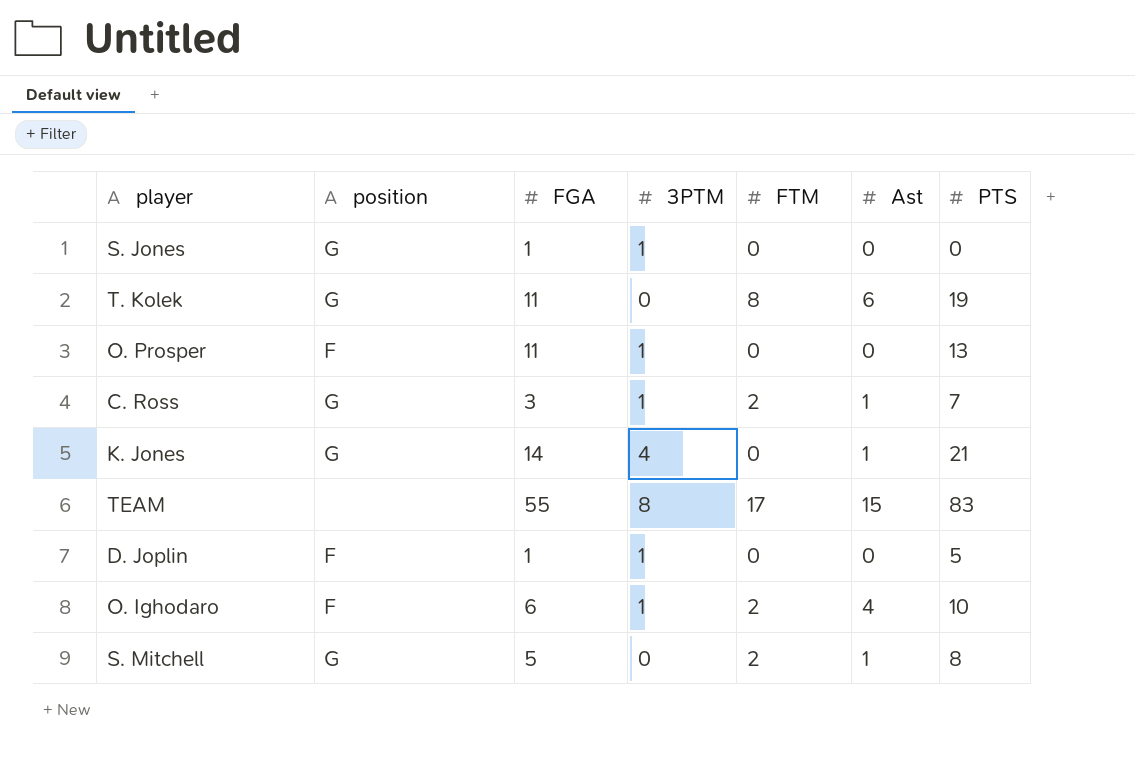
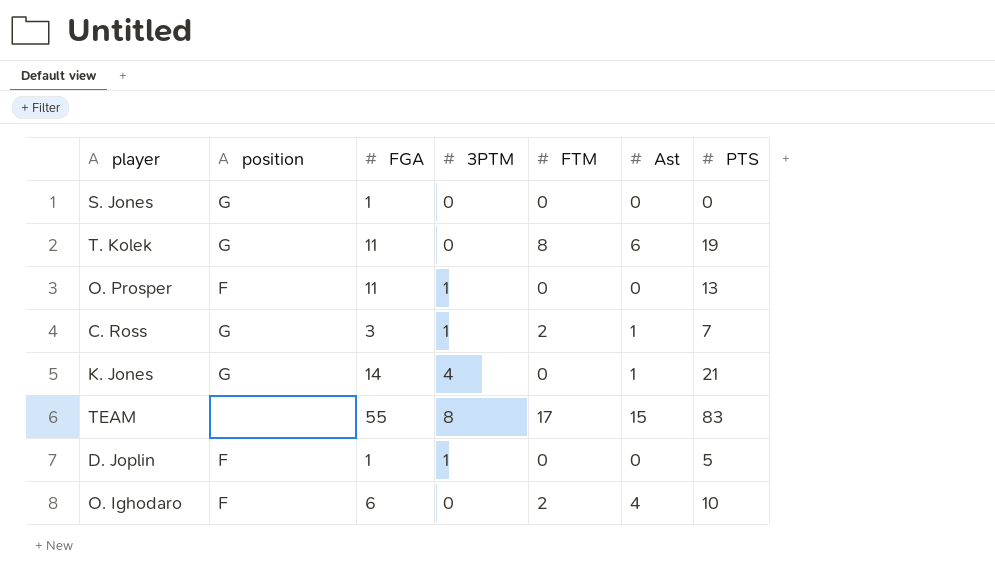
row S. Mitchell: G | 5 | 0 | 2 | 1 | 8 -> none
S. Jones | 3PTM: 1 -> 0
O. Ighodaro | 3PTM: 1 -> 0

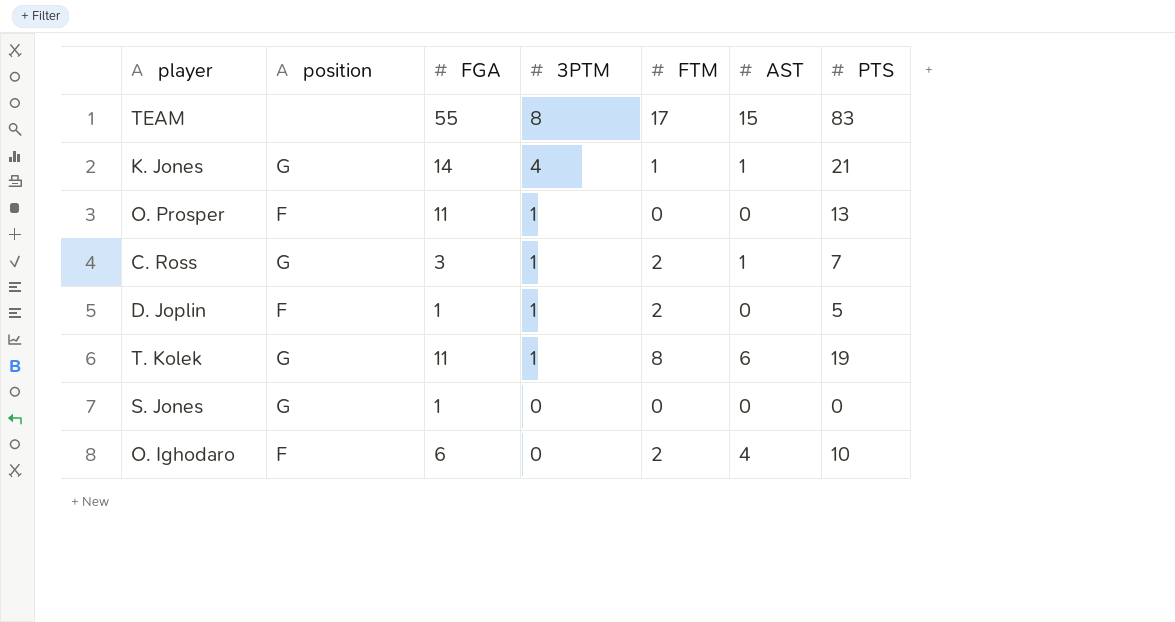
row order: none -> 3PTM descending
column name: Ast -> AST
K. Jones | FTM: 0 -> 1
D. Joplin | FTM: 0 -> 2
T. Kolek | 3PTM: 0 -> 1

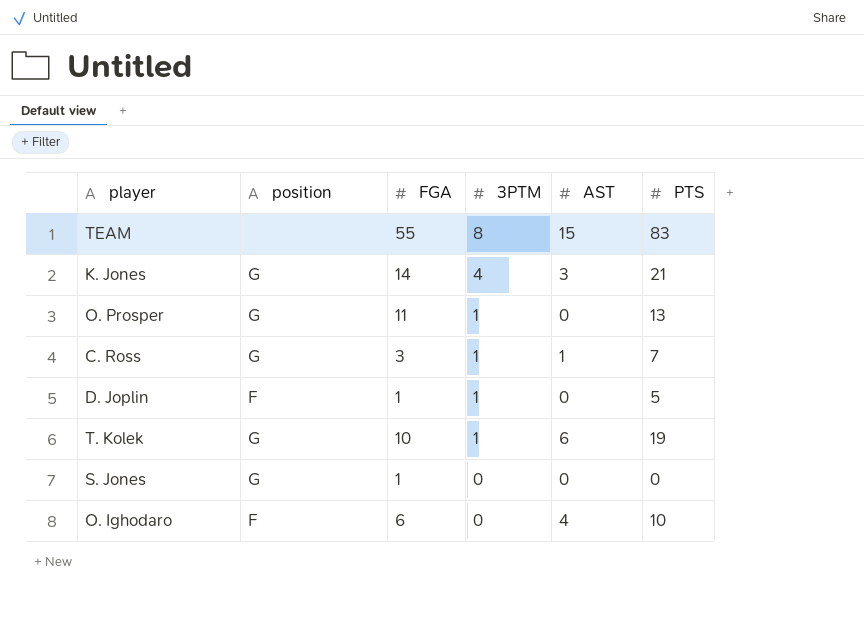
column FTM | position: 5 -> none
K. Jones | AST: 1 -> 3
O. Prosper | position: F -> G
T. Kolek | FGA: 11 -> 10

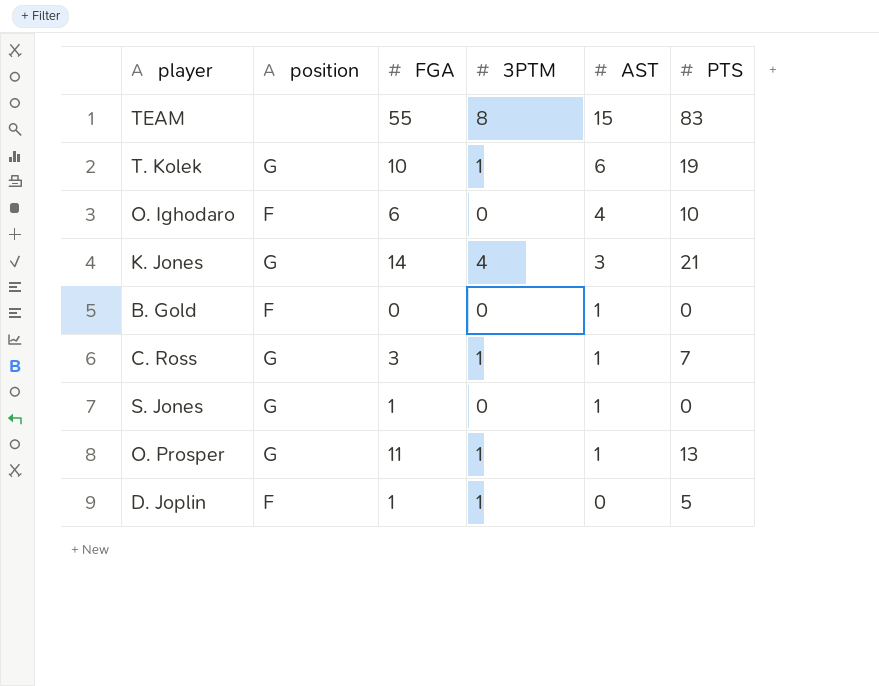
row order: 3PTM descending -> AST descending
row B. Gold: none -> F | 0 | 0 | 1 | 0
S. Jones | AST: 0 -> 1
O. Prosper | AST: 0 -> 1

